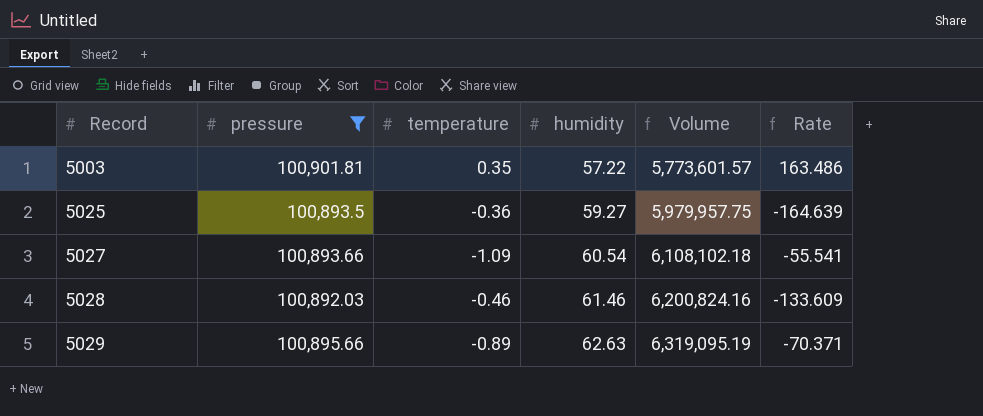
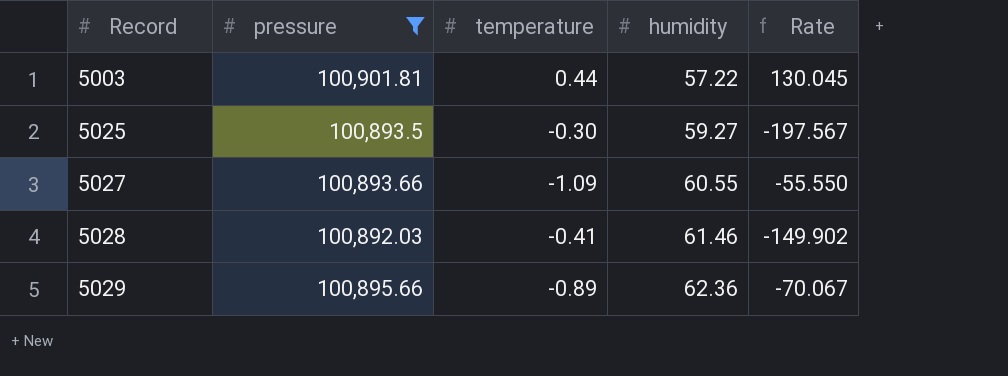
column Volume | formula: [pressure] * [humidity] -> none
5003 | temperature: 0.35 -> 0.44
5003 | Rate: 163.486 -> 130.045
5025 | temperature: -0.36 -> -0.30
5025 | Rate: -164.639 -> -197.567
5027 | humidity: 60.54 -> 60.55
5027 | Rate: -55.541 -> -55.550
5028 | temperature: -0.46 -> -0.41
5028 | Rate: -133.609 -> -149.902
5029 | humidity: 62.63 -> 62.36
5029 | Rate: -70.371 -> -70.067

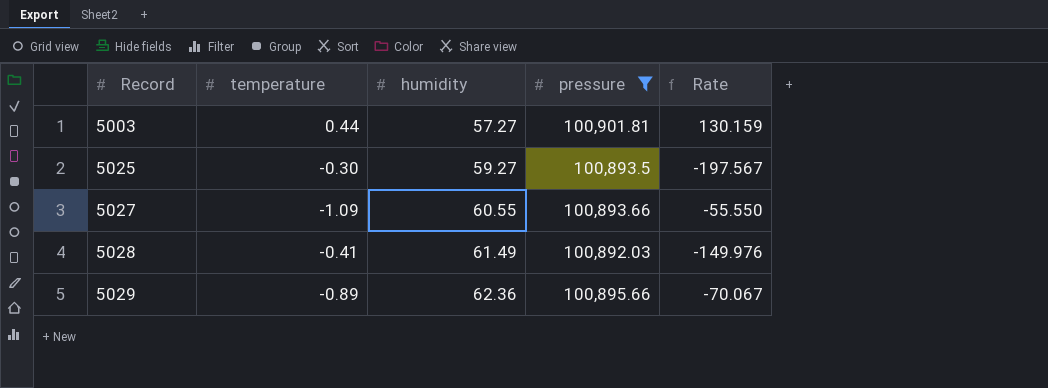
column pressure | position: 2 -> 4
5003 | humidity: 57.22 -> 57.27
5003 | Rate: 130.045 -> 130.159
5028 | humidity: 61.46 -> 61.49
5028 | Rate: -149.902 -> -149.976

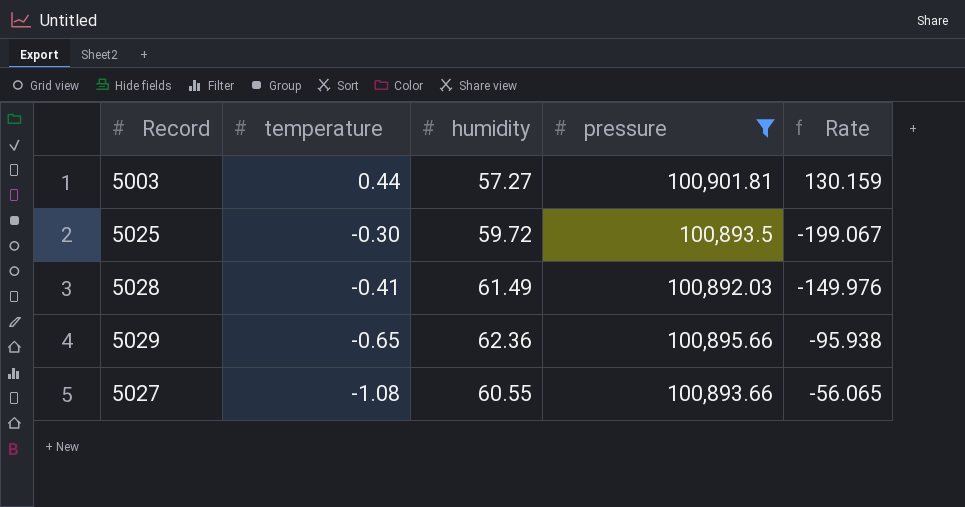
row order: Record ascending -> temperature descending
5025 | humidity: 59.27 -> 59.72
5025 | Rate: -197.567 -> -199.067
5029 | temperature: -0.89 -> -0.65
5029 | Rate: -70.067 -> -95.938
5027 | temperature: -1.09 -> -1.08
5027 | Rate: -55.550 -> -56.065

